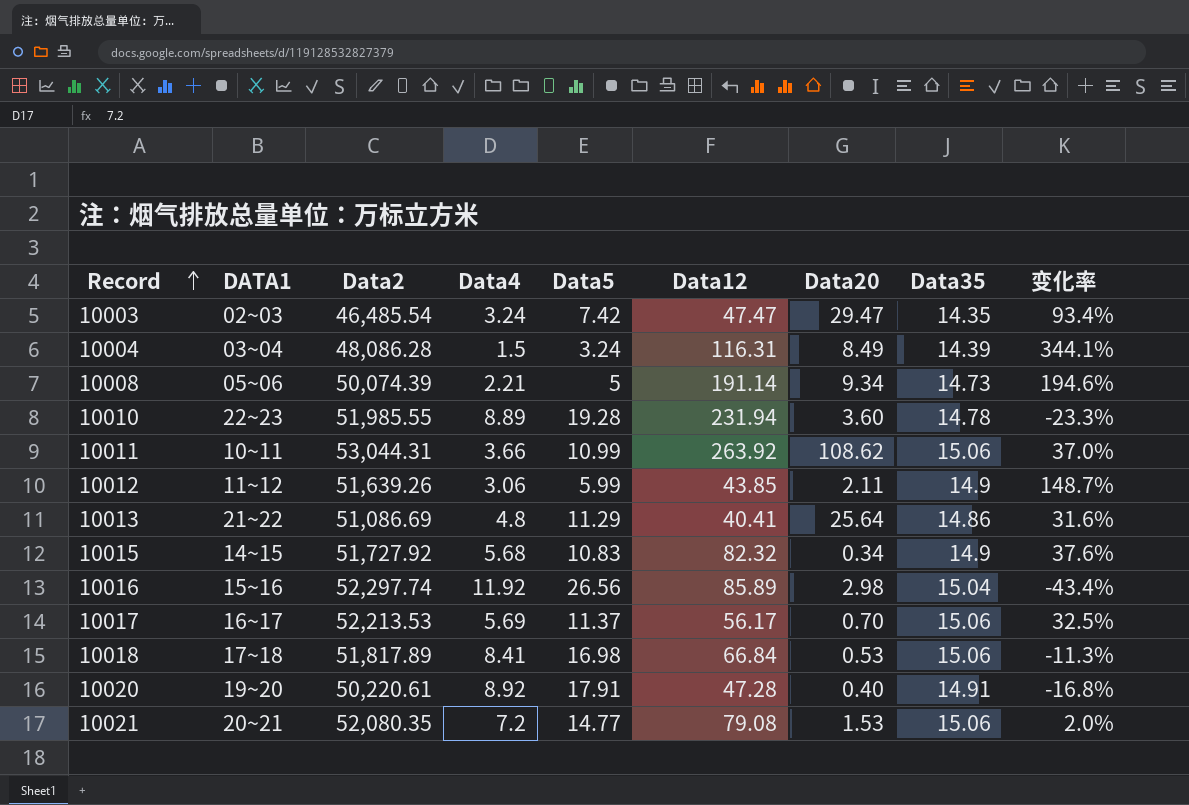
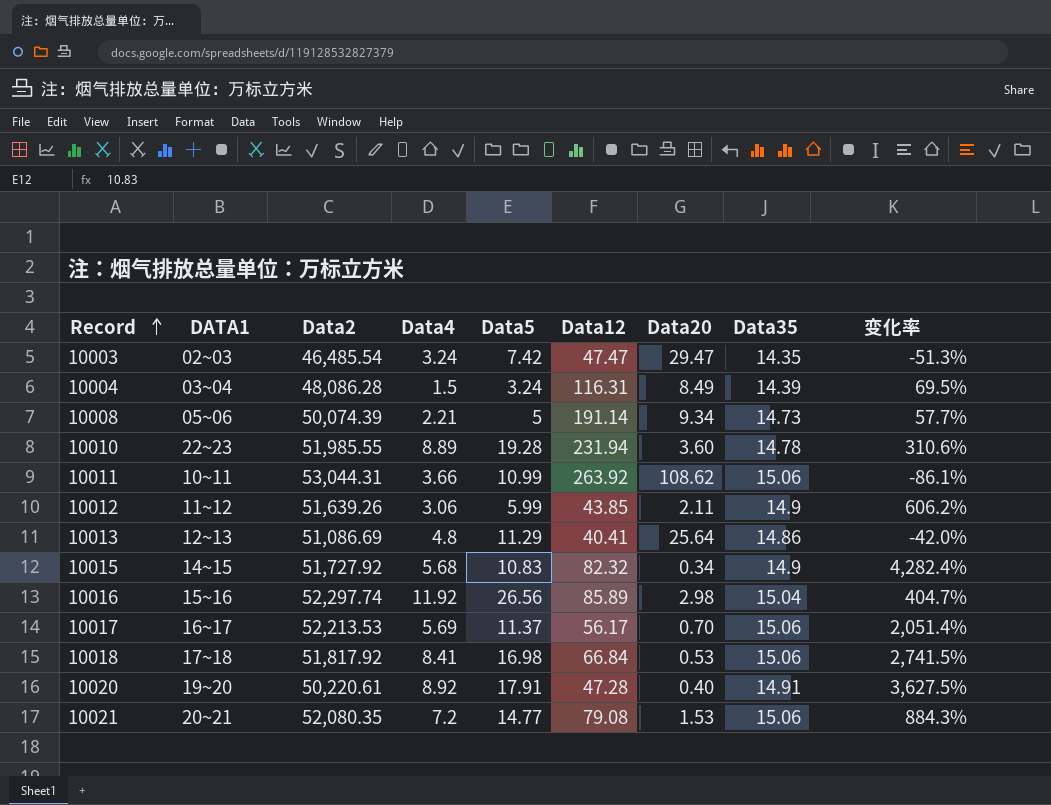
column 变化率 | formula: ([Data35] - [Data5]) / [Data5] -> ([Data35] - [Data20]) / [Data20]
10013 | DATA1: 21~22 -> 12~13
10018 | Data2: 51,817.89 -> 51,817.92

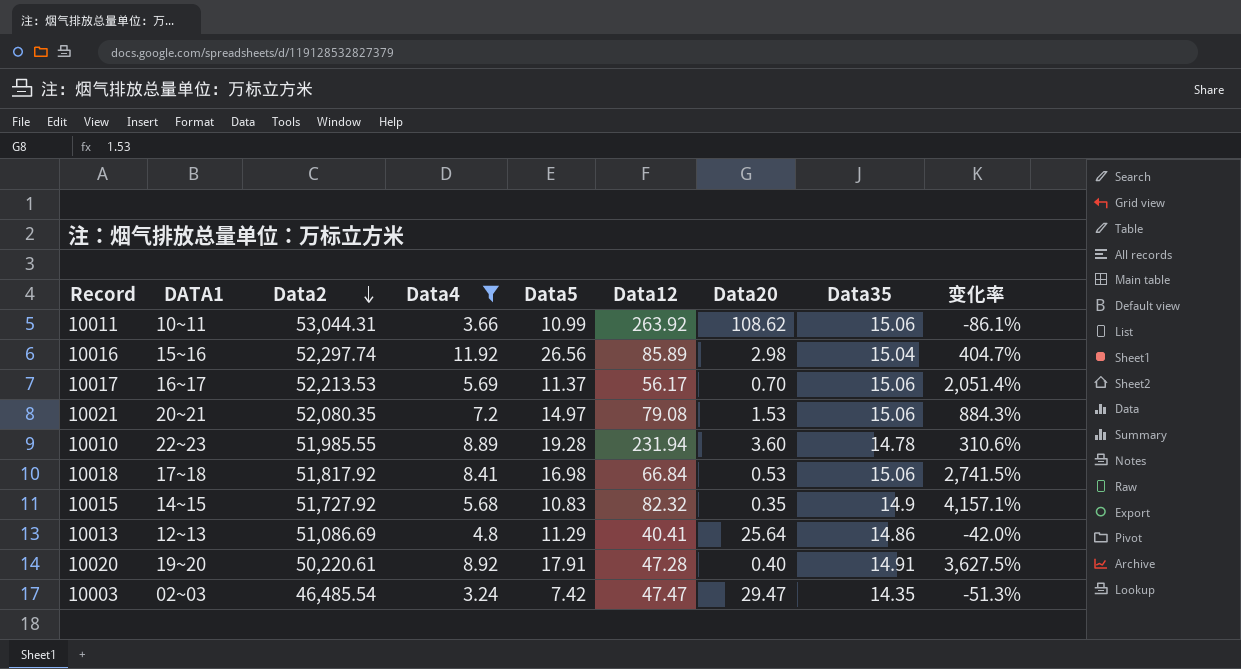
filter: none -> Data4 >= 3.24
row order: Record ascending -> Data2 descending
10021 | Data5: 14.77 -> 14.97
10015 | Data20: 0.34 -> 0.35
10015 | 变化率: 4,282.4% -> 4,157.1%

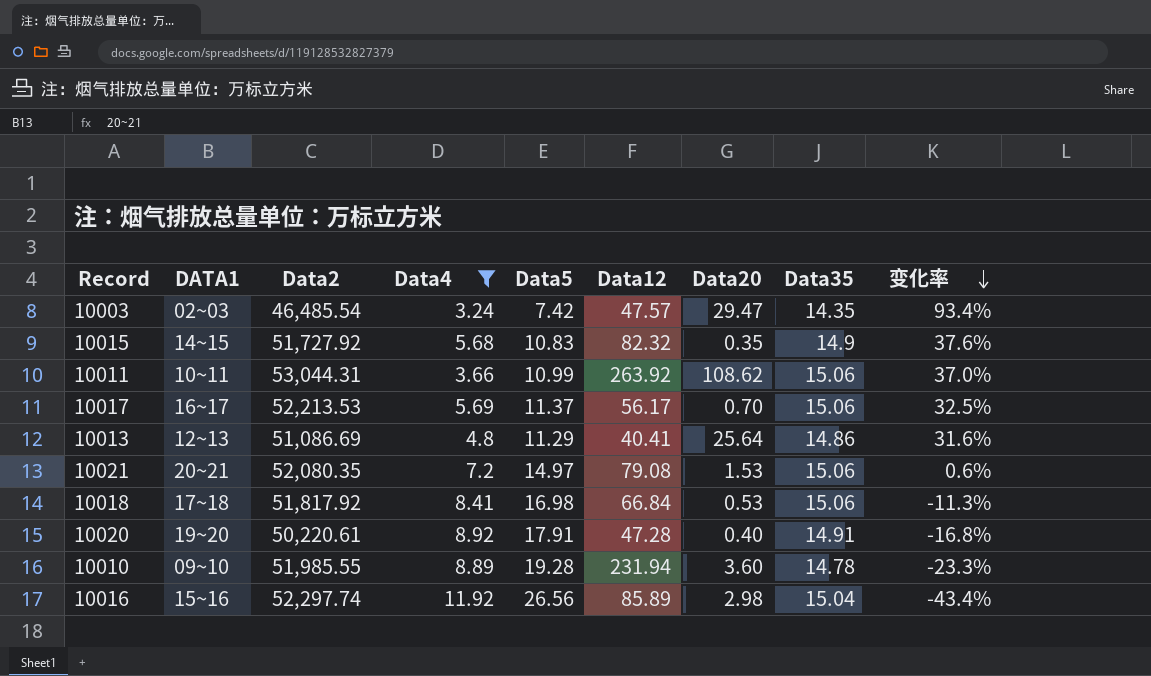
row order: Data2 descending -> 变化率 descending
column 变化率 | formula: ([Data35] - [Data20]) / [Data20] -> ([Data35] - [Data5]) / [Data5]
10003 | Data12: 47.47 -> 47.57
10010 | DATA1: 22~23 -> 09~10

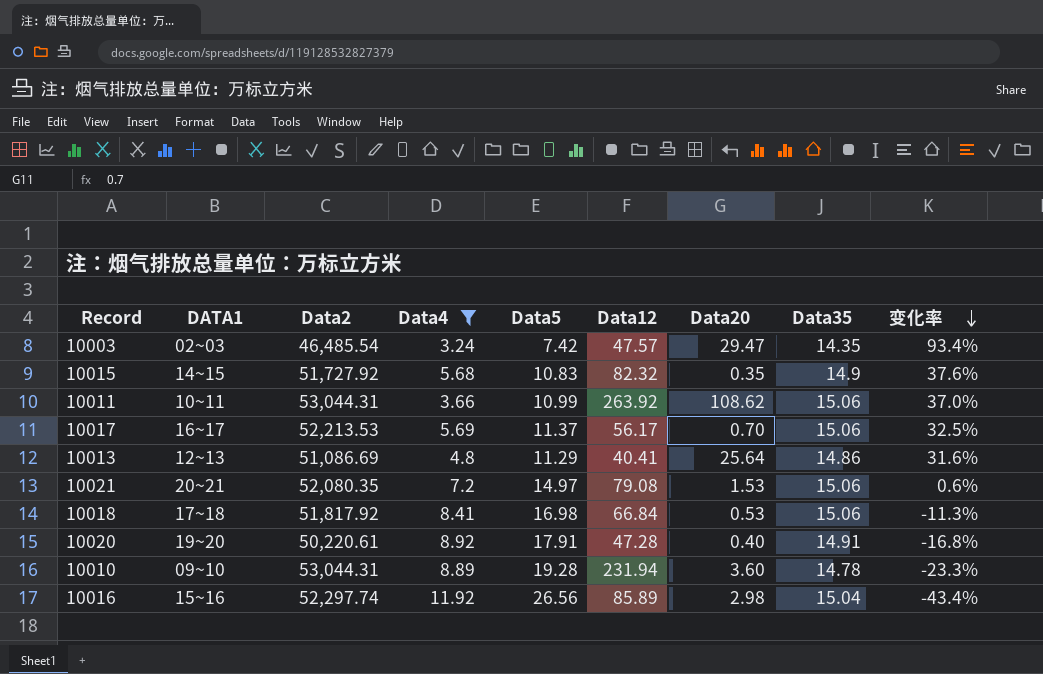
10010 | Data2: 51,985.55 -> 53,044.31

